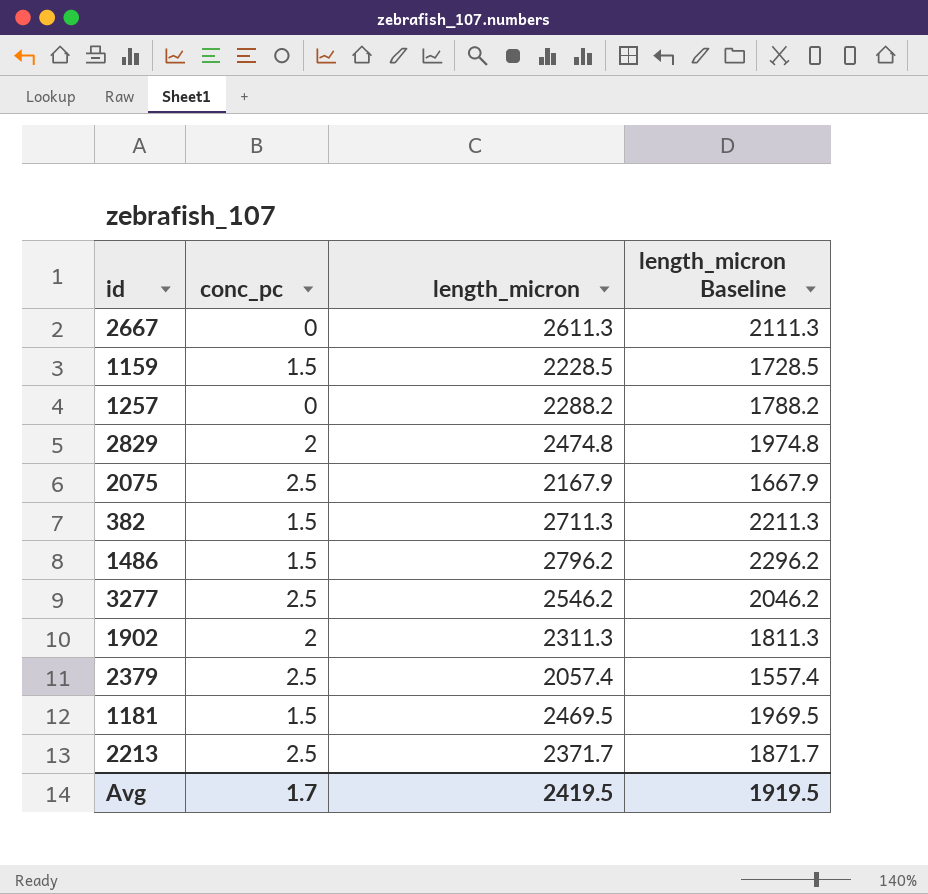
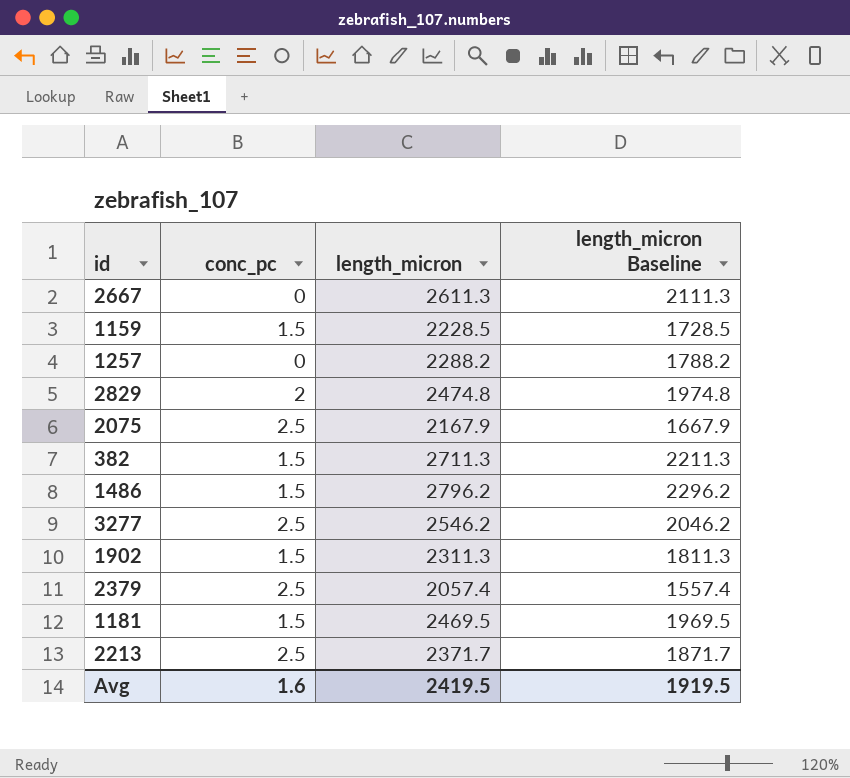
1902 | conc_pc: 2 -> 1.5
Avg | conc_pc: 1.7 -> 1.6

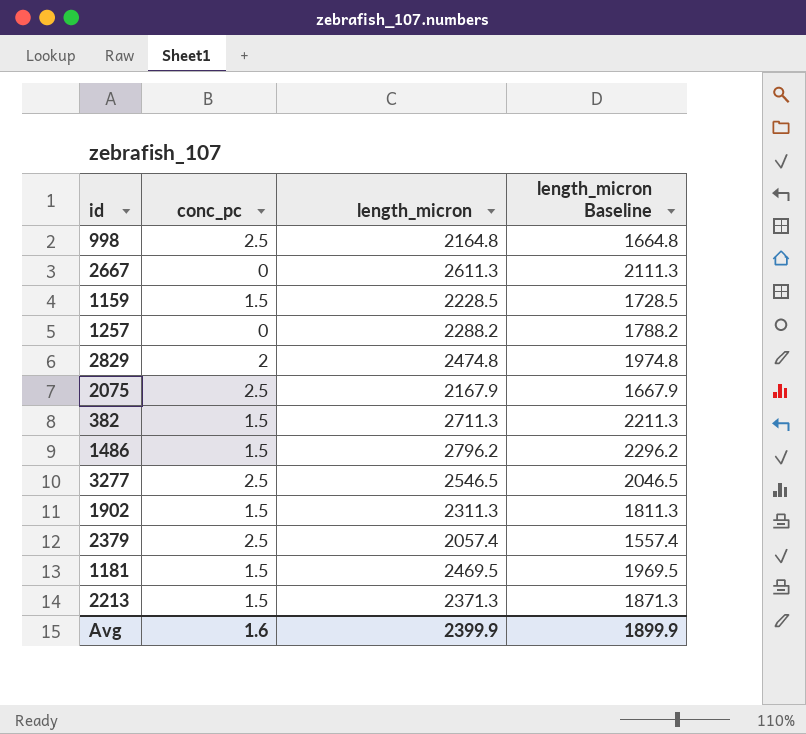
row 998: none -> 2.5 | 2164.8 | 1664.8
3277 | length_micron: 2546.2 -> 2546.5
3277 | length_micron Baseline: 2046.2 -> 2046.5
2213 | conc_pc: 2.5 -> 1.5
2213 | length_micron: 2371.7 -> 2371.3
2213 | length_micron Baseline: 1871.7 -> 1871.3
Avg | length_micron: 2419.5 -> 2399.9
Avg | length_micron Baseline: 1919.5 -> 1899.9

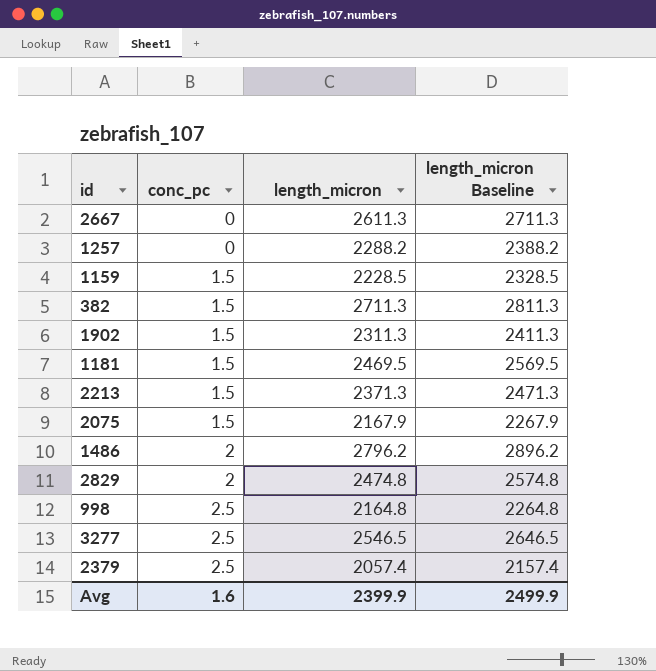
row order: none -> conc_pc ascending
column length_micron Baseline | formula: [length_micron] - 500 -> [length_micron] + 100
2075 | conc_pc: 2.5 -> 1.5
1486 | conc_pc: 1.5 -> 2
Avg | length_micron Baseline: 1899.9 -> 2499.9

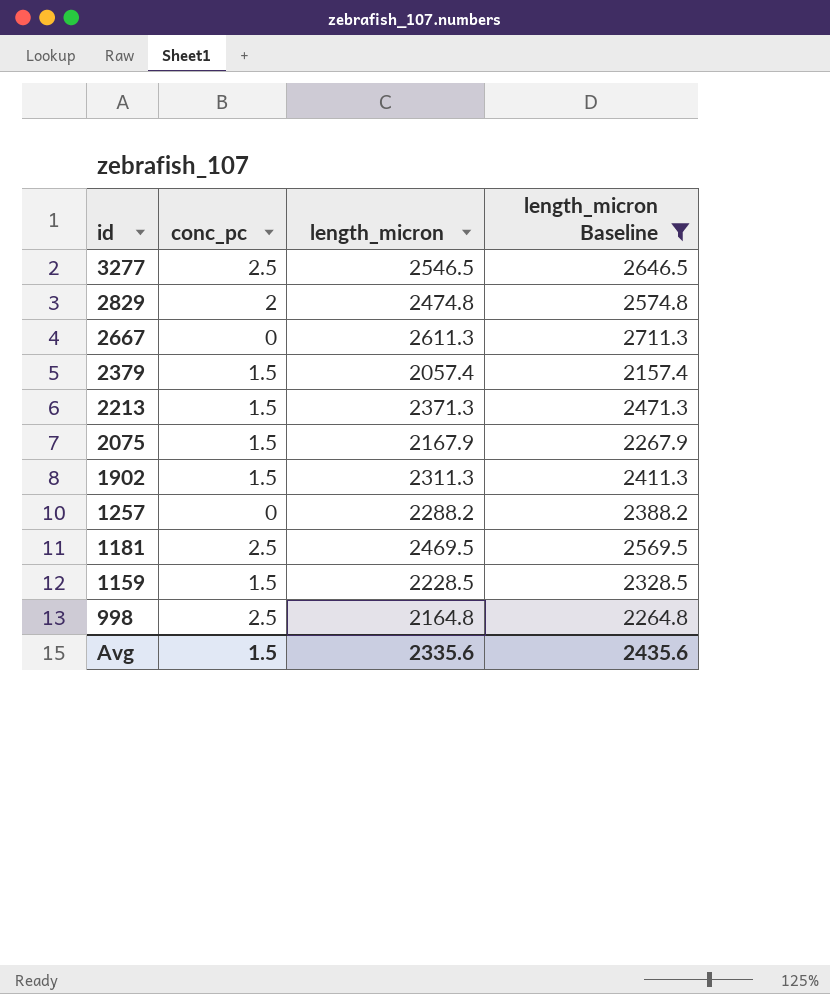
filter: none -> length_micron Baseline <= 2711.3
row order: conc_pc ascending -> id descending
2379 | conc_pc: 2.5 -> 1.5
1181 | conc_pc: 1.5 -> 2.5
Avg | conc_pc: 1.6 -> 1.5
Avg | length_micron: 2399.9 -> 2335.6
Avg | length_micron Baseline: 2499.9 -> 2435.6

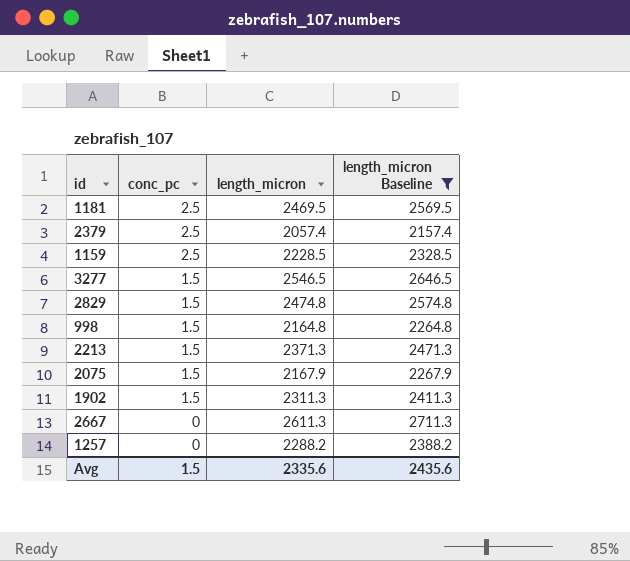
row order: id descending -> conc_pc descending
2379 | conc_pc: 1.5 -> 2.5
1159 | conc_pc: 1.5 -> 2.5
3277 | conc_pc: 2.5 -> 1.5
2829 | conc_pc: 2 -> 1.5
998 | conc_pc: 2.5 -> 1.5

